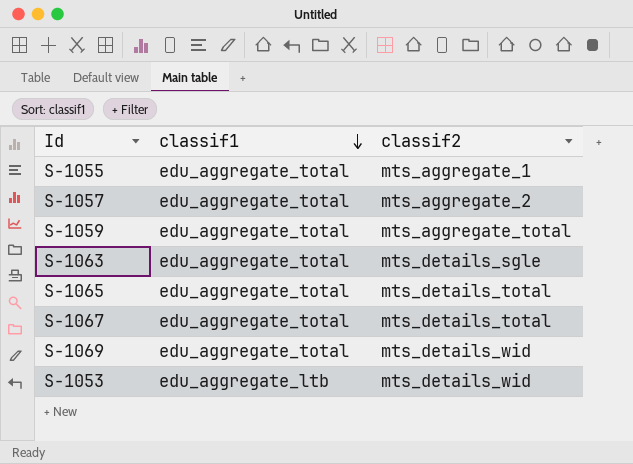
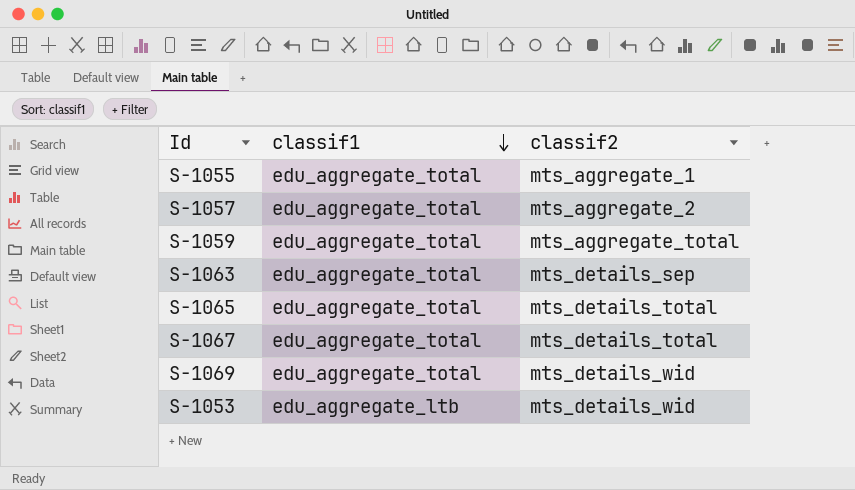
S-1063 | classif2: mts_details_sgle -> mts_details_sep

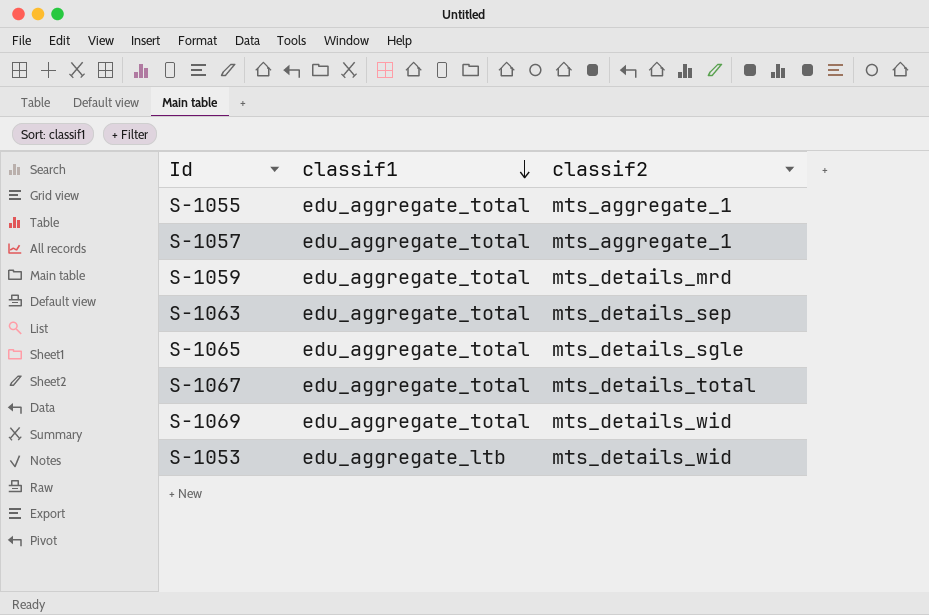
S-1057 | classif2: mts_aggregate_2 -> mts_aggregate_1
S-1059 | classif2: mts_aggregate_total -> mts_details_mrd
S-1065 | classif2: mts_details_total -> mts_details_sgle

